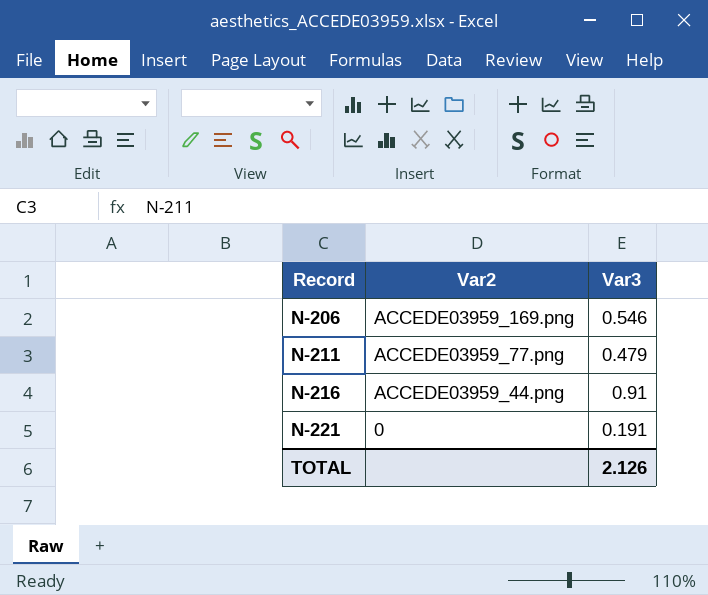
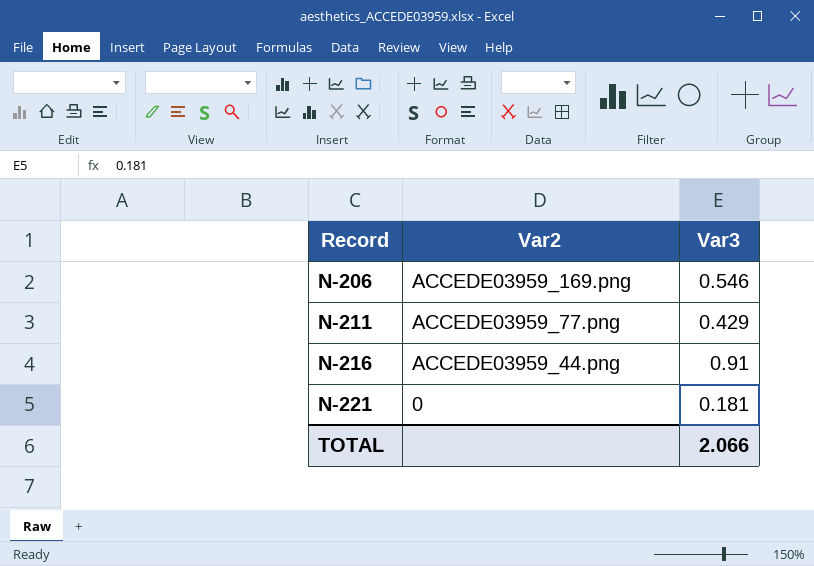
N-211 | Var3: 0.479 -> 0.429
N-221 | Var3: 0.191 -> 0.181
TOTAL | Var3: 2.126 -> 2.066

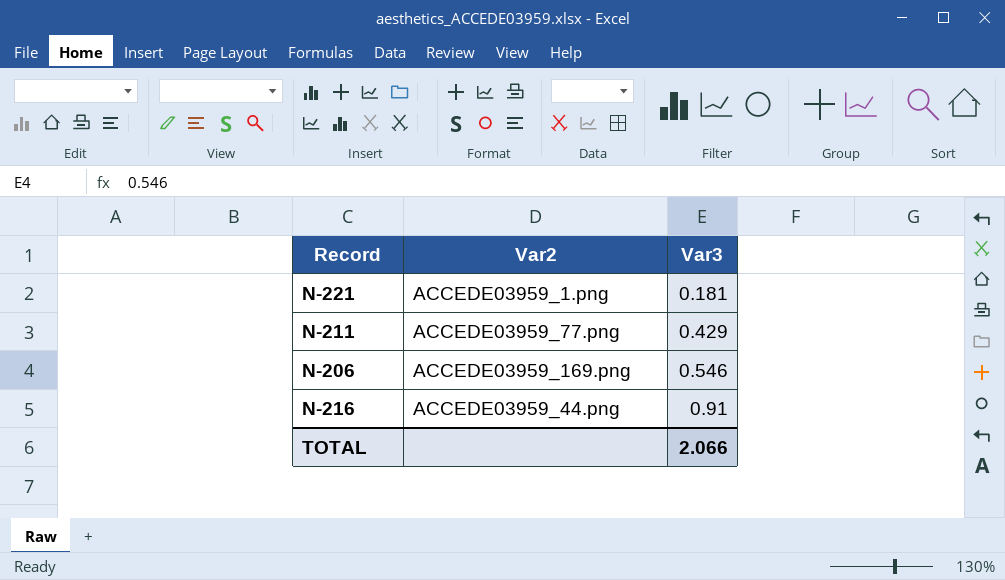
row order: Record ascending -> Var3 ascending
N-221 | Var2: 0 -> ACCEDE03959_1.png

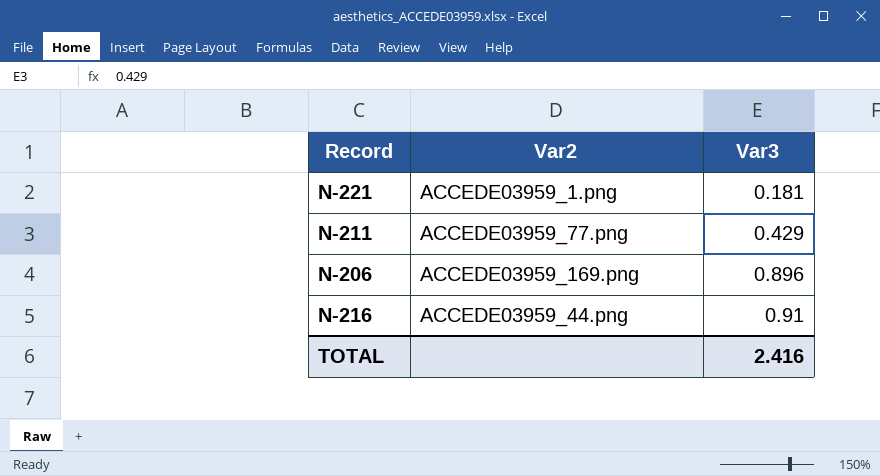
N-206 | Var3: 0.546 -> 0.896
TOTAL | Var3: 2.066 -> 2.416

